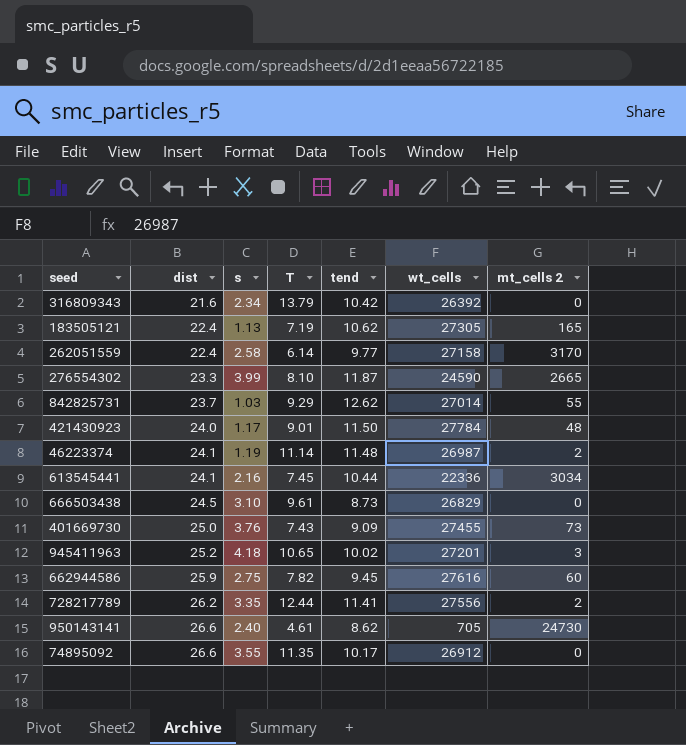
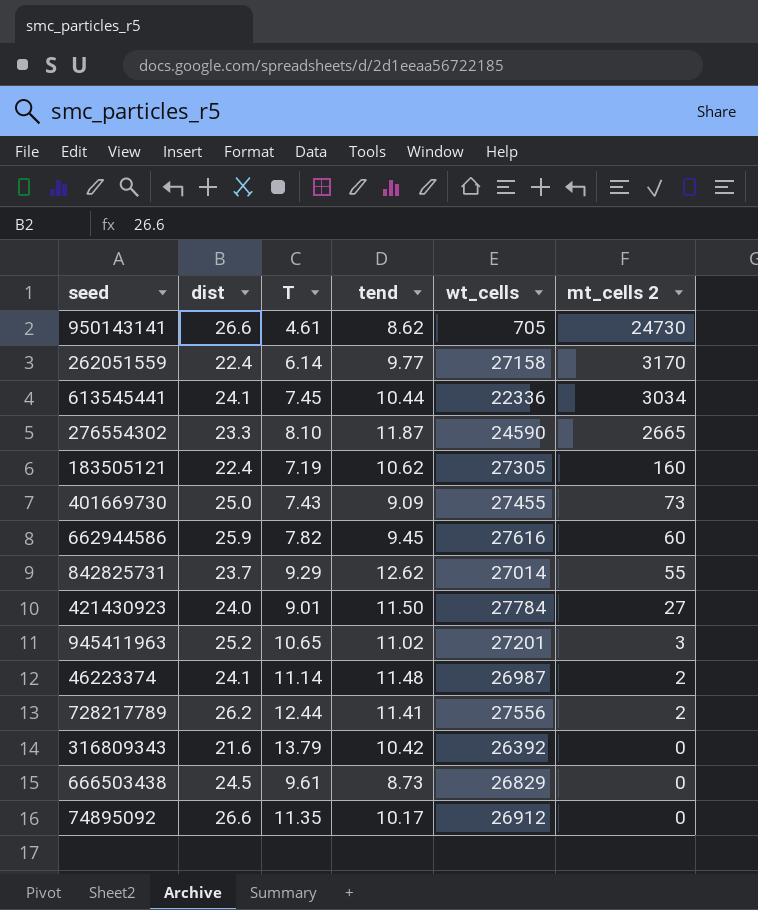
row order: dist ascending -> mt_cells 2 descending
column s | position: 3 -> none
183505121 | mt_cells 2: 165 -> 160
421430923 | mt_cells 2: 48 -> 27
945411963 | tend: 10.02 -> 11.02

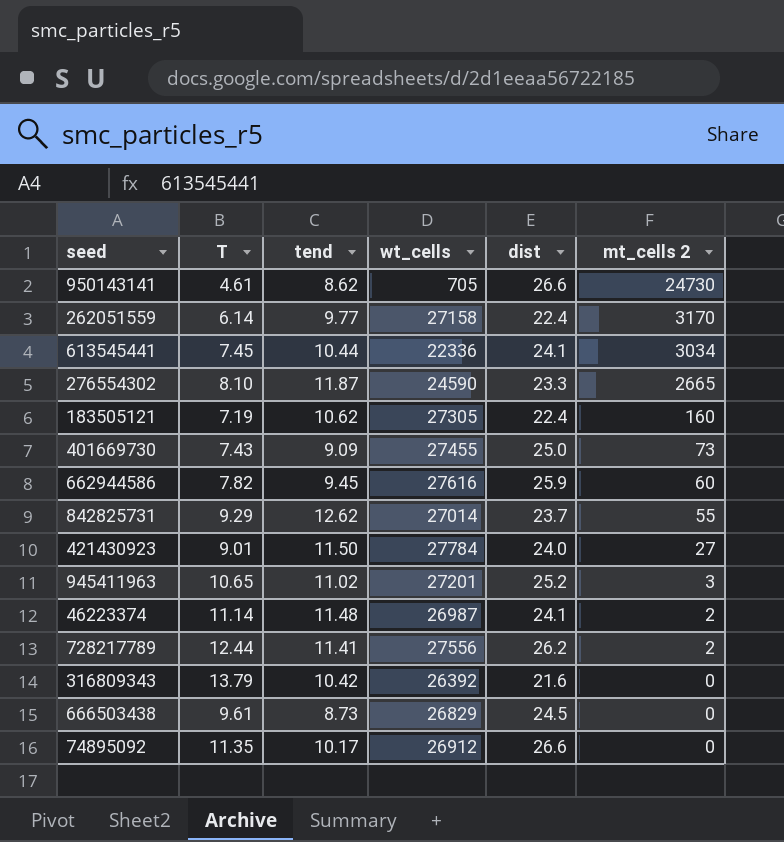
column dist | position: 2 -> 5

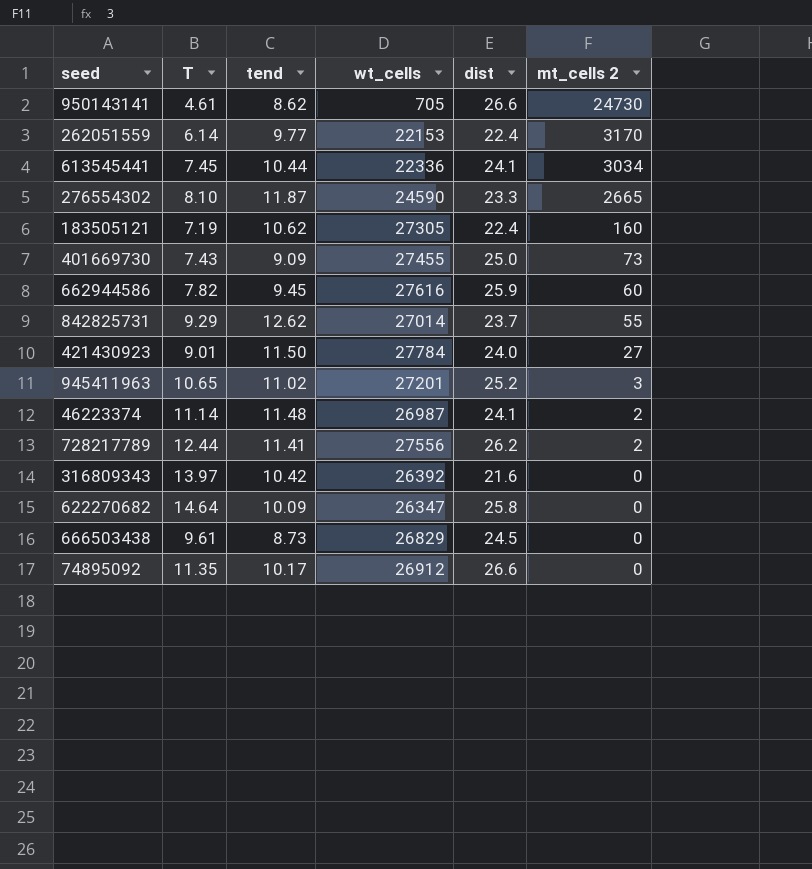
262051559 | wt_cells: 27158 -> 22153
316809343 | T: 13.79 -> 13.97
row 622270682: none -> 14.64 | 10.09 | 26347 | 25.8 | 0

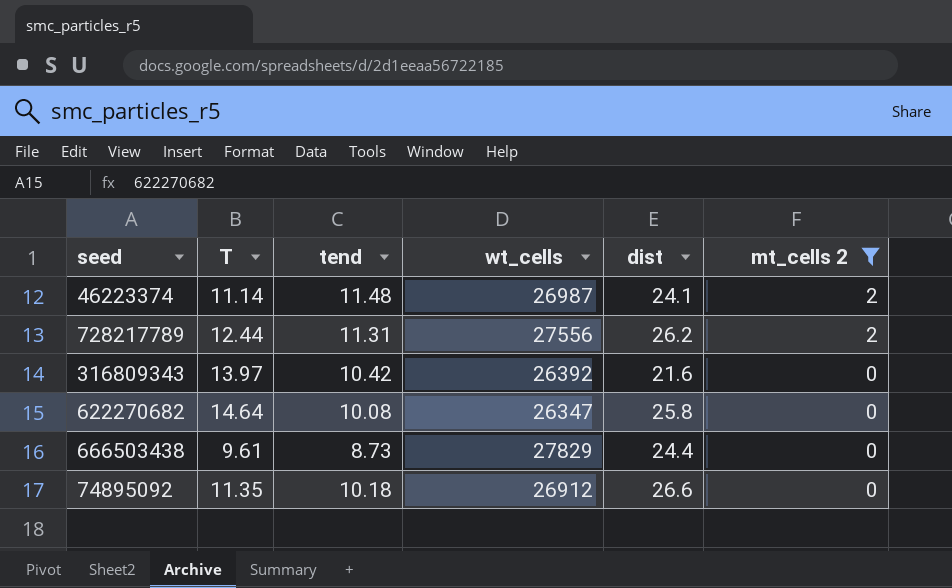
filter: none -> mt_cells 2 <= 2
728217789 | tend: 11.41 -> 11.31
622270682 | tend: 10.09 -> 10.08
666503438 | wt_cells: 26829 -> 27829
666503438 | dist: 24.5 -> 24.4
74895092 | tend: 10.17 -> 10.18

